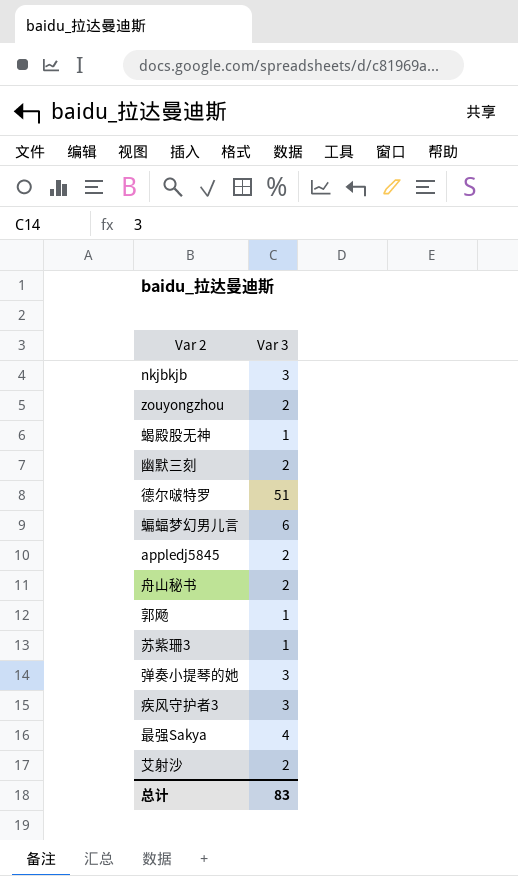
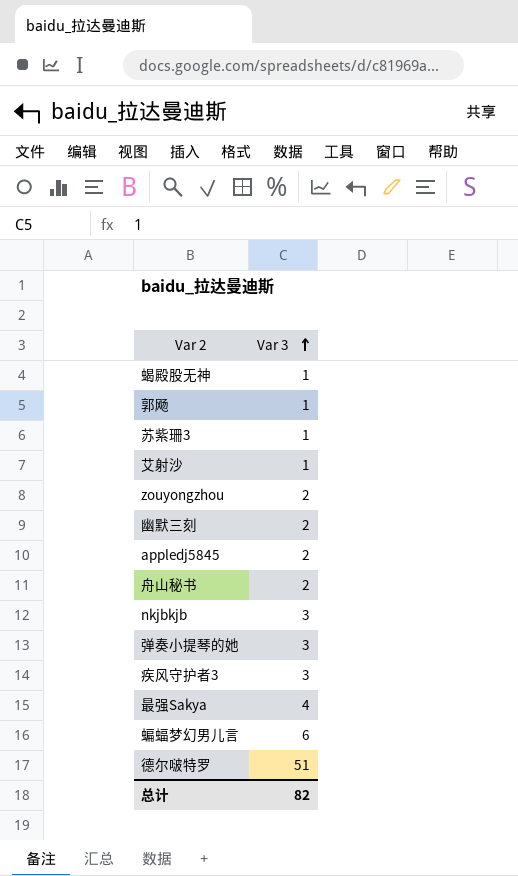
row order: none -> Var 3 ascending
艾射沙 | Var 3: 2 -> 1
总计 | Var 3: 83 -> 82

